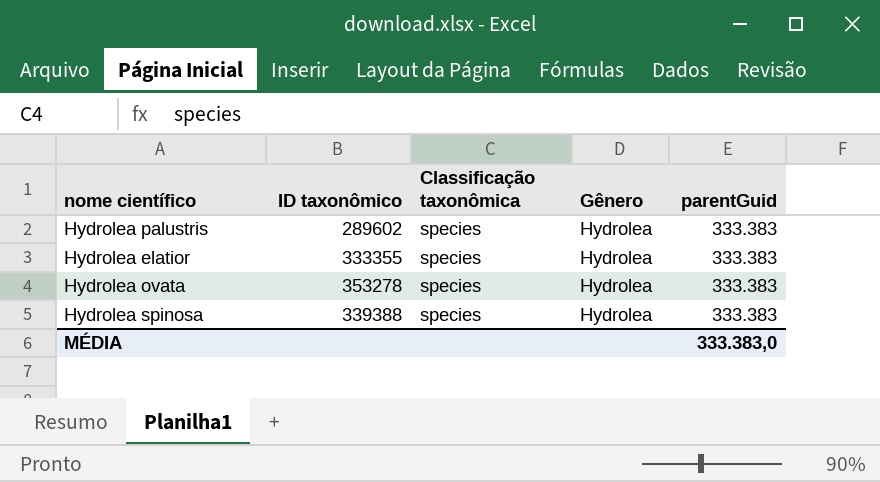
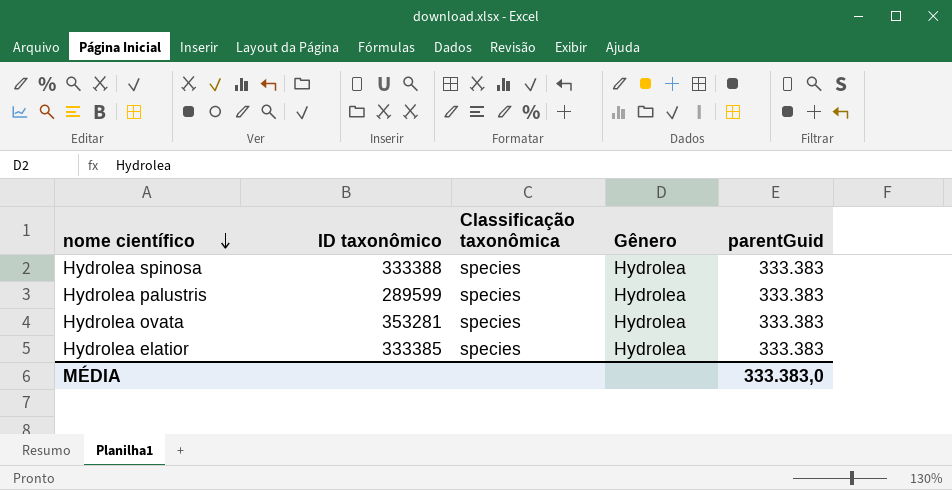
row order: none -> nome científico descending
Hydrolea spinosa | ID taxonômico: 339388 -> 333388
Hydrolea palustris | ID taxonômico: 289602 -> 289599
Hydrolea ovata | ID taxonômico: 353278 -> 353281
Hydrolea elatior | ID taxonômico: 333355 -> 333385

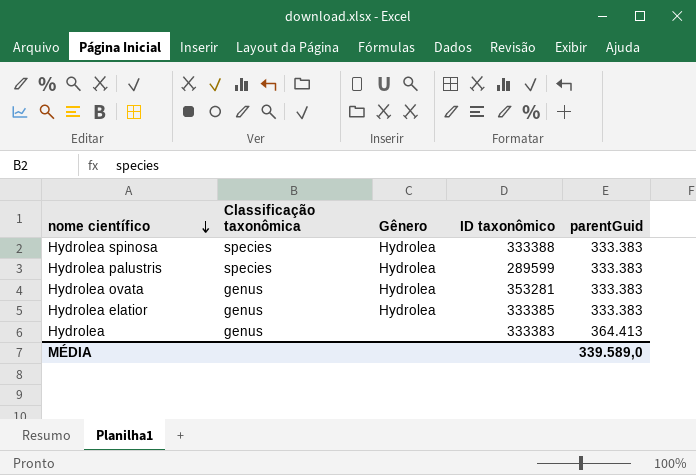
column ID taxonômico | position: 2 -> 4
Hydrolea ovata | Classificação taxonômica: species -> genus
Hydrolea elatior | Classificação taxonômica: species -> genus
row Hydrolea: none -> genus | none | 333383 | 364.413
MÉDIA | parentGuid: 333.383,0 -> 339.589,0

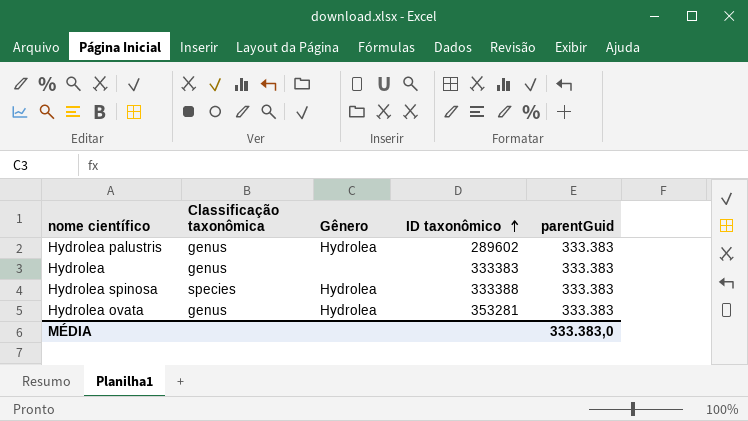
row order: nome científico descending -> ID taxonômico ascending
row Hydrolea elatior: genus | Hydrolea | 333385 | 333.383 -> none
Hydrolea palustris | Classificação taxonômica: species -> genus
Hydrolea palustris | ID taxonômico: 289599 -> 289602
Hydrolea | parentGuid: 364.413 -> 333.383
MÉDIA | parentGuid: 339.589,0 -> 333.383,0

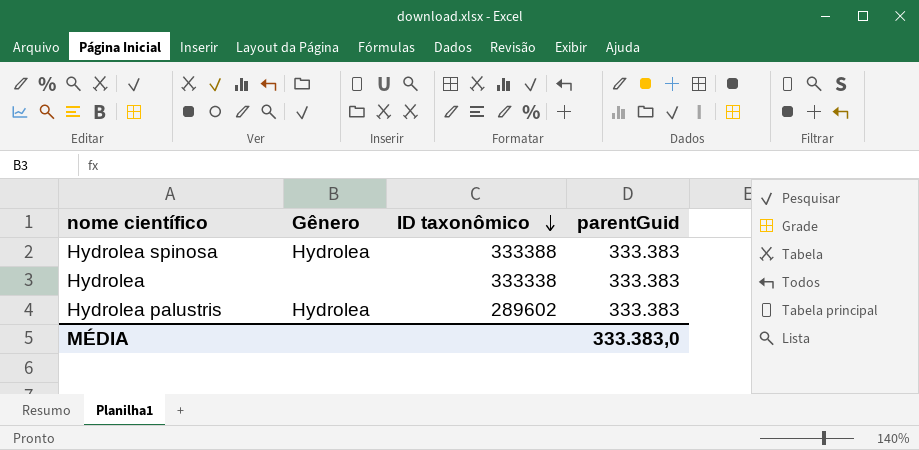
row order: ID taxonômico ascending -> ID taxonômico descending
column Classificação taxonômica | position: 2 -> none
row Hydrolea ovata: genus | Hydrolea | 353281 | 333.383 -> none
Hydrolea | ID taxonômico: 333383 -> 333338

